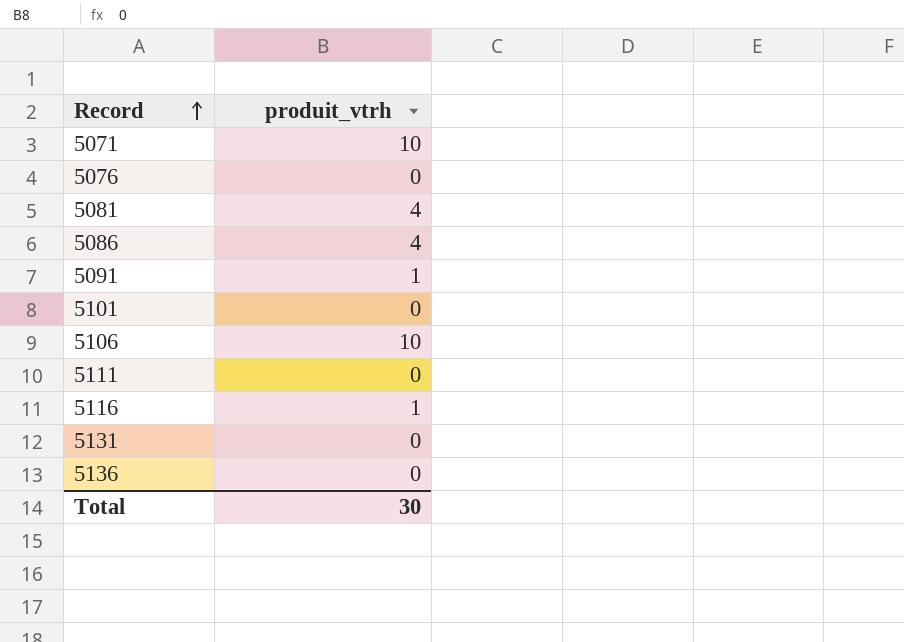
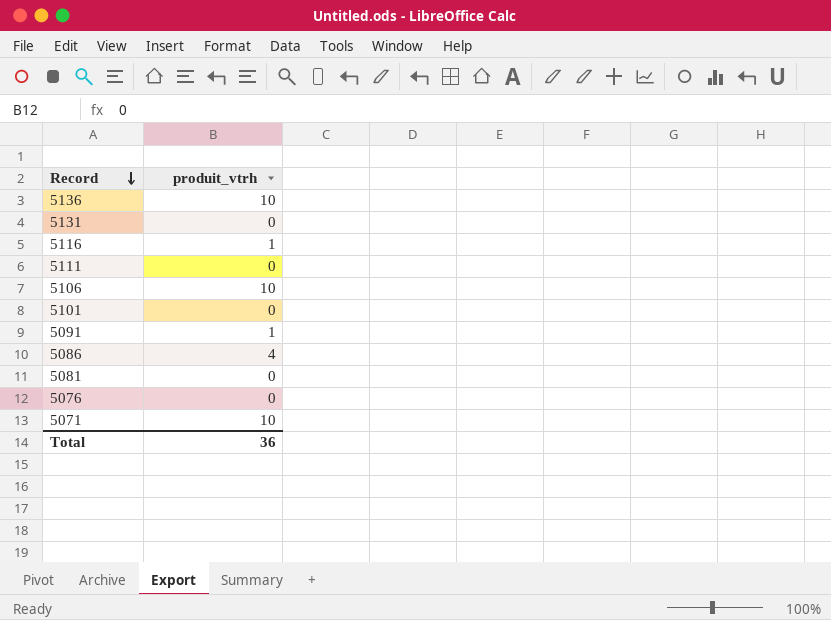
row order: Record ascending -> Record descending
5136 | produit_vtrh: 0 -> 10
5081 | produit_vtrh: 4 -> 0
Total | produit_vtrh: 30 -> 36

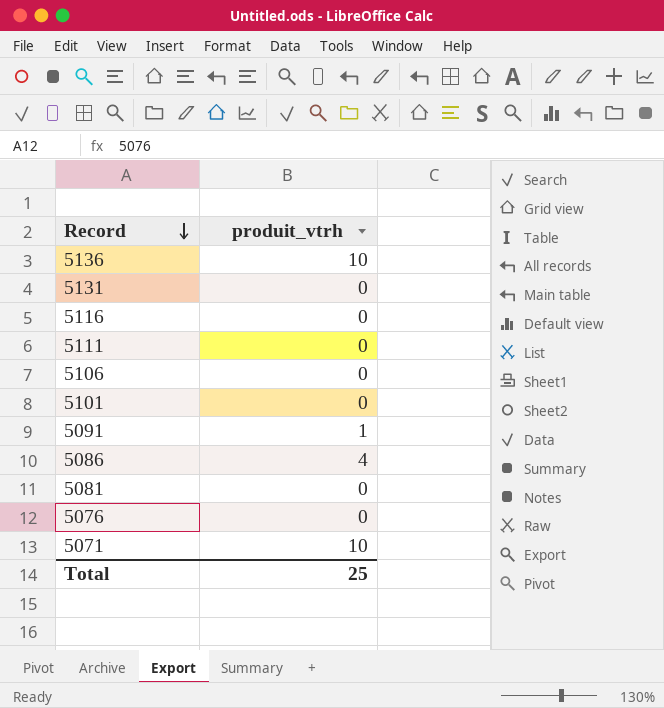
5116 | produit_vtrh: 1 -> 0
5106 | produit_vtrh: 10 -> 0
Total | produit_vtrh: 36 -> 25

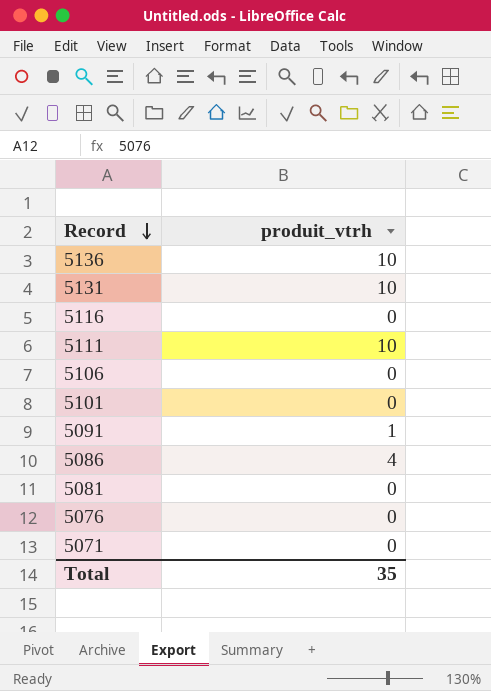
5131 | produit_vtrh: 0 -> 10
5111 | produit_vtrh: 0 -> 10
5071 | produit_vtrh: 10 -> 0
Total | produit_vtrh: 25 -> 35

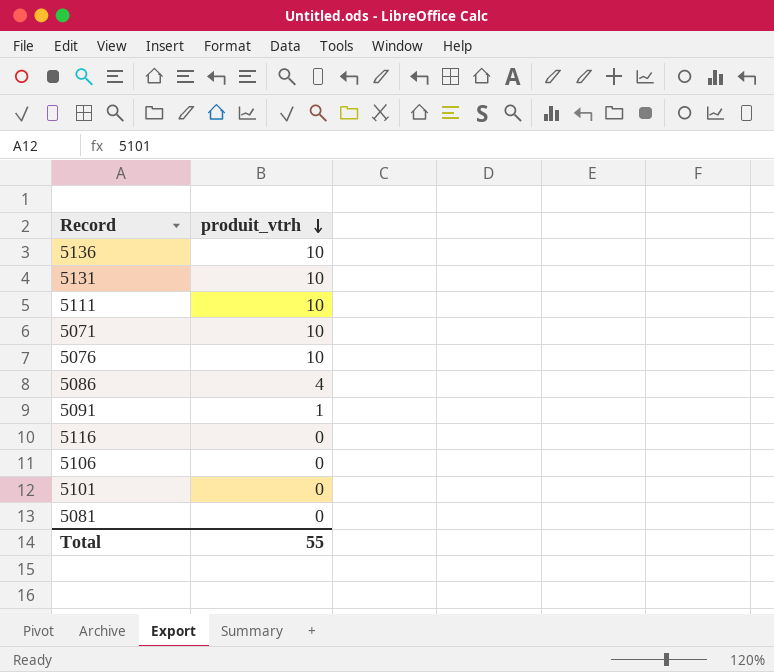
row order: Record descending -> produit_vtrh descending
5071 | produit_vtrh: 0 -> 10
5076 | produit_vtrh: 0 -> 10
Total | produit_vtrh: 35 -> 55

